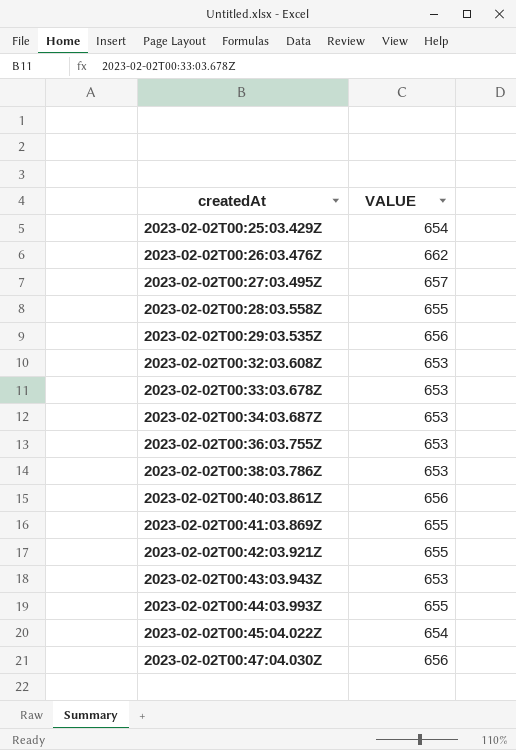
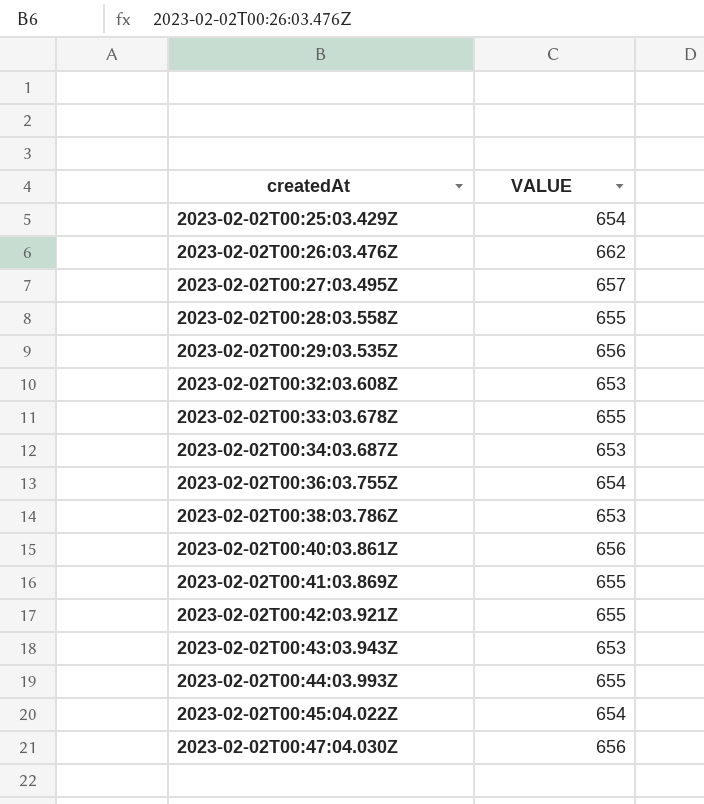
2023-02-02T00:33:03.678Z | VALUE: 653 -> 655
2023-02-02T00:36:03.755Z | VALUE: 653 -> 654

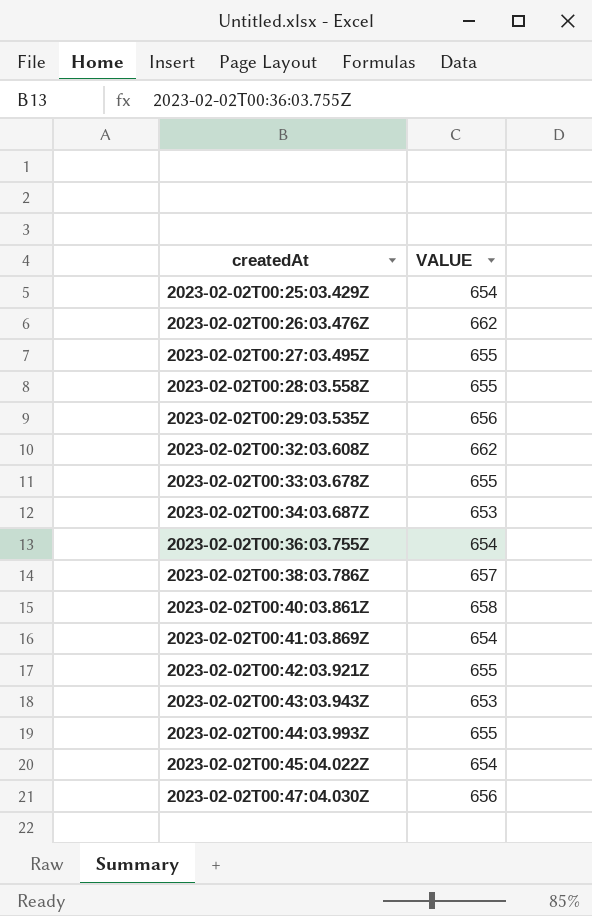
2023-02-02T00:27:03.495Z | VALUE: 657 -> 655
2023-02-02T00:32:03.608Z | VALUE: 653 -> 662
2023-02-02T00:38:03.786Z | VALUE: 653 -> 657
2023-02-02T00:40:03.861Z | VALUE: 656 -> 658
2023-02-02T00:41:03.869Z | VALUE: 655 -> 654

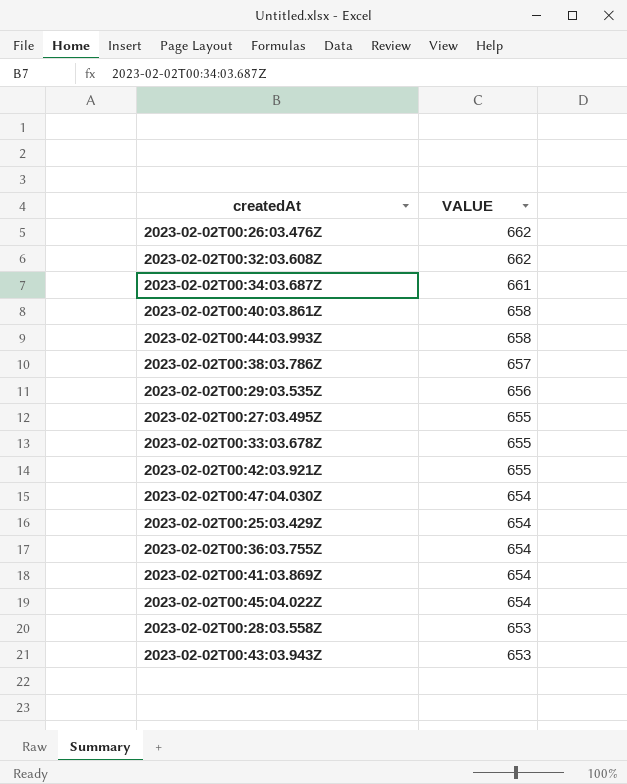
row order: createdAt ascending -> VALUE descending
2023-02-02T00:34:03.687Z | VALUE: 653 -> 661
2023-02-02T00:44:03.993Z | VALUE: 655 -> 658
2023-02-02T00:47:04.030Z | VALUE: 656 -> 654
2023-02-02T00:28:03.558Z | VALUE: 655 -> 653

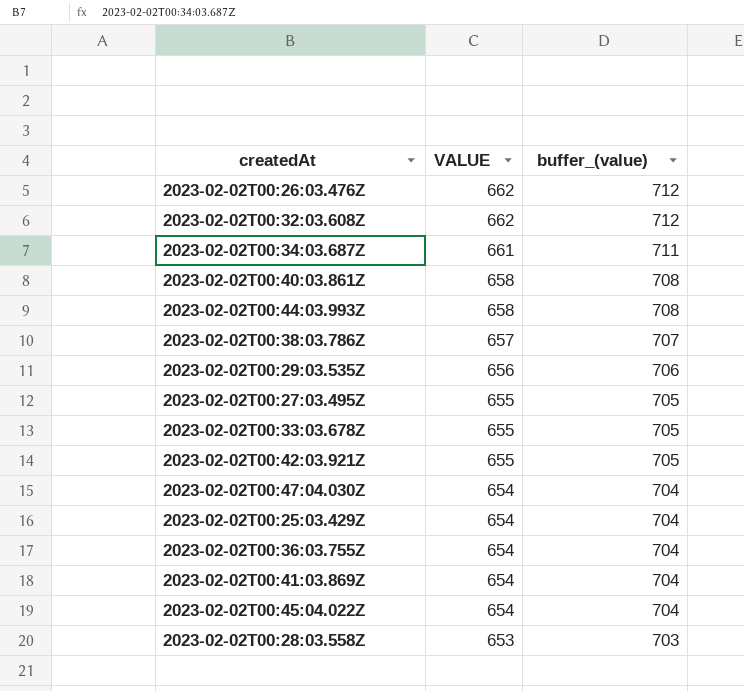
column buffer_(value) | formula: none -> [VALUE] + 50
row 2023-02-02T00:43:03.943Z: 653 -> none

